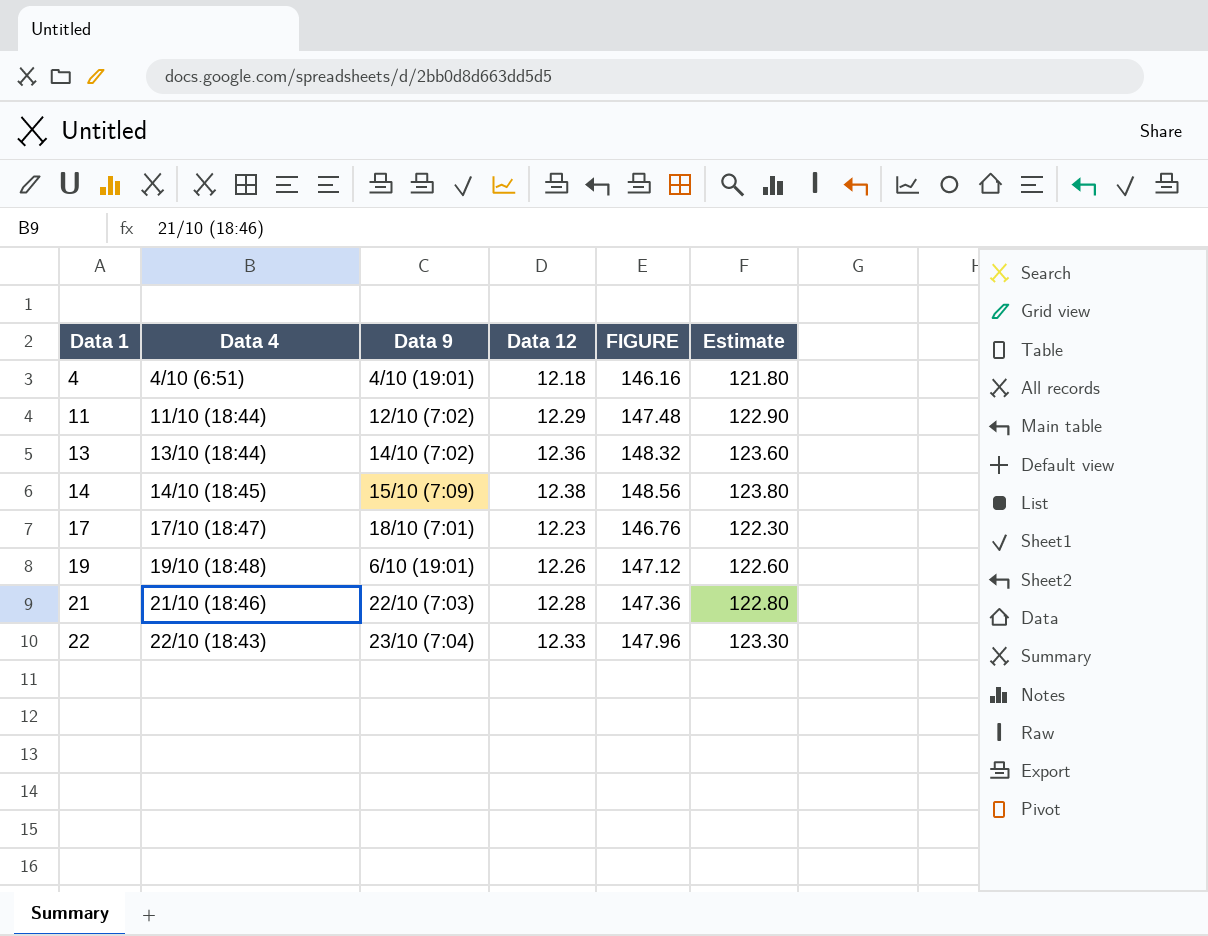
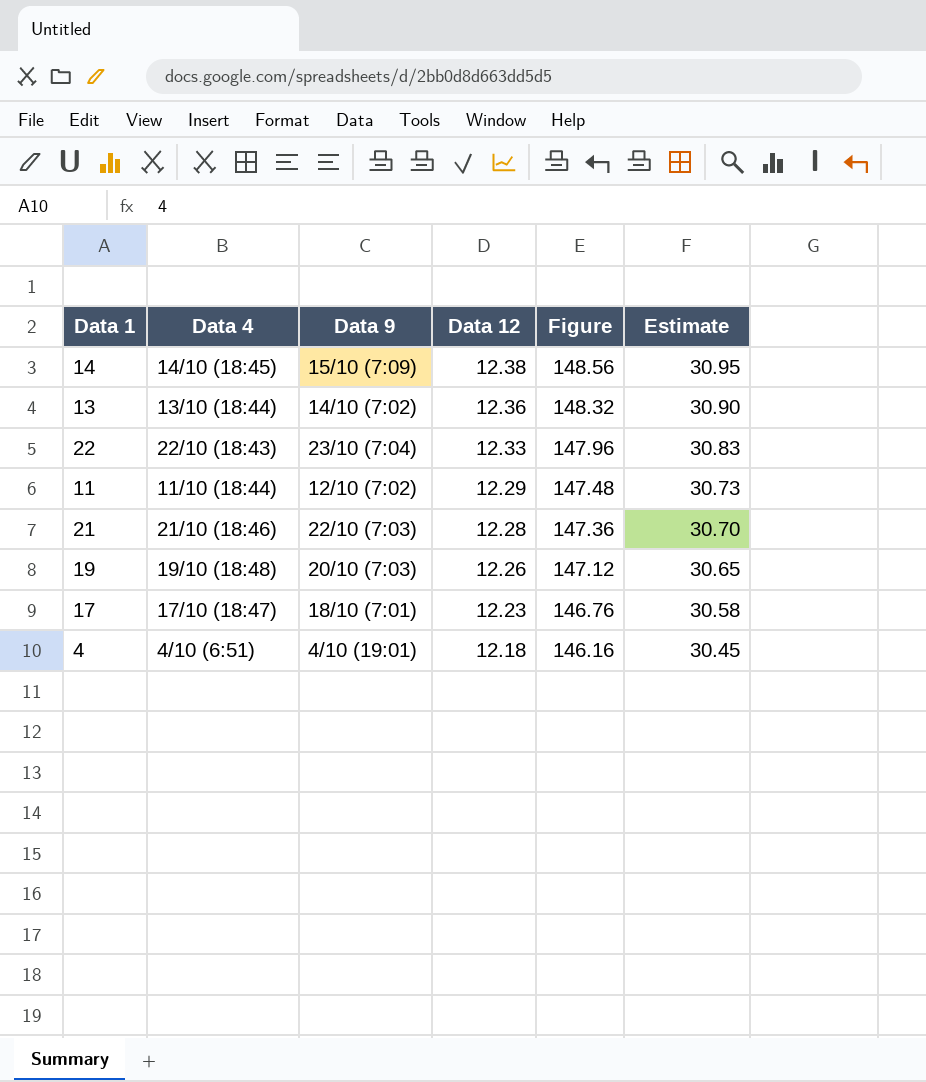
row order: Data 1 ascending -> Data 12 descending
column name: FIGURE -> Figure
column Estimate | formula: [Data 12] * 10 -> [Data 12] * 2.5
19 | Data 9: 6/10 (19:01) -> 20/10 (7:03)

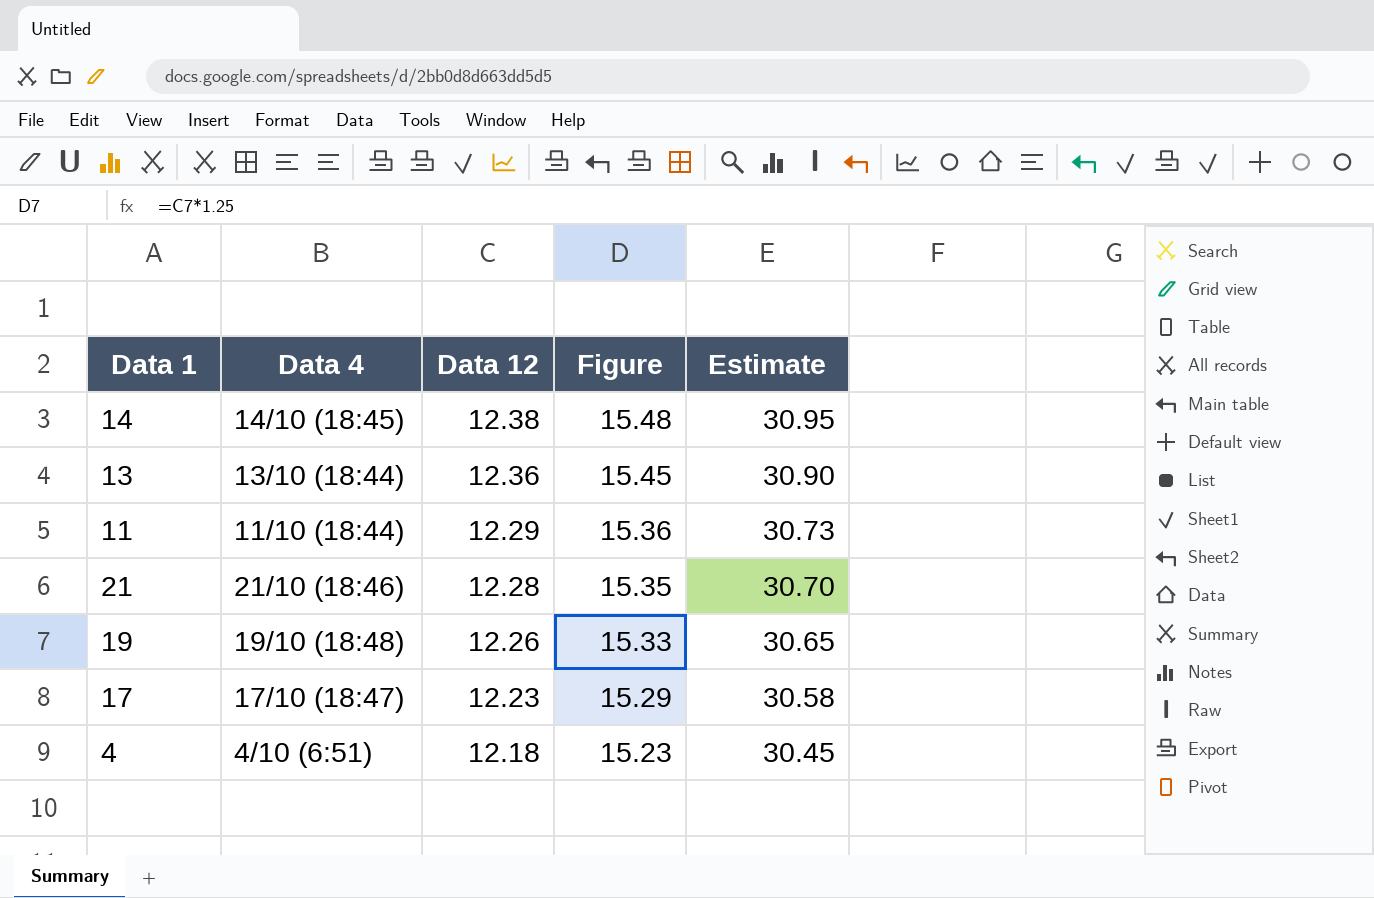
column Data 9 | position: 3 -> none
column Figure | formula: [Data 12] * 12 -> [Data 12] * 1.25
row 22: 22/10 (18:43) | 23/10 (7:04) | 12.33 | 147.96 | 30.83 -> none

